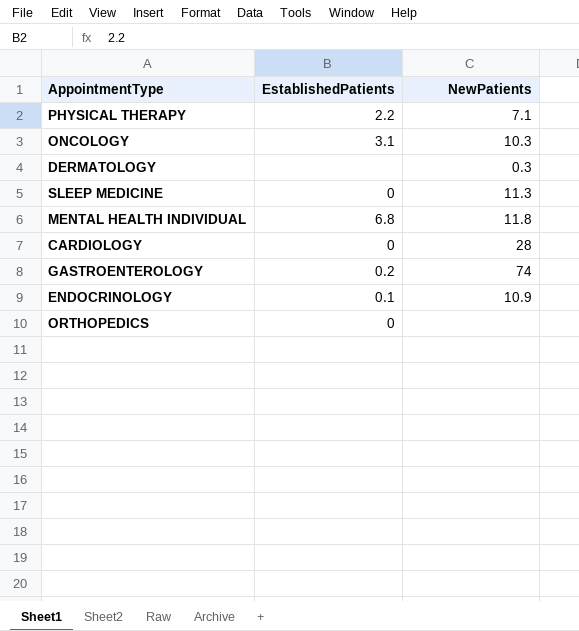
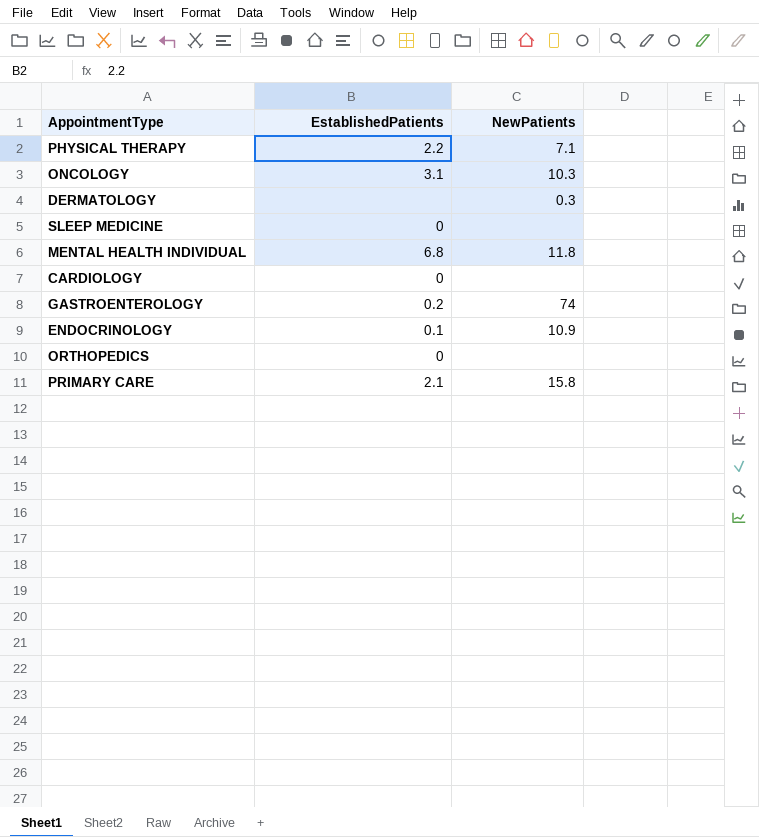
SLEEP MEDICINE | NewPatients: 11.3 -> none
CARDIOLOGY | NewPatients: 28 -> none
row PRIMARY CARE: none -> 2.1 | 15.8

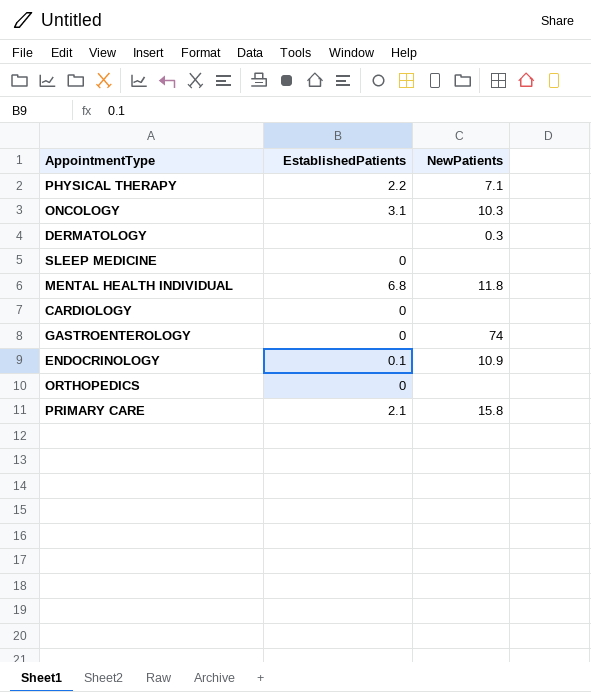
GASTROENTEROLOGY | EstablishedPatients: 0.2 -> 0

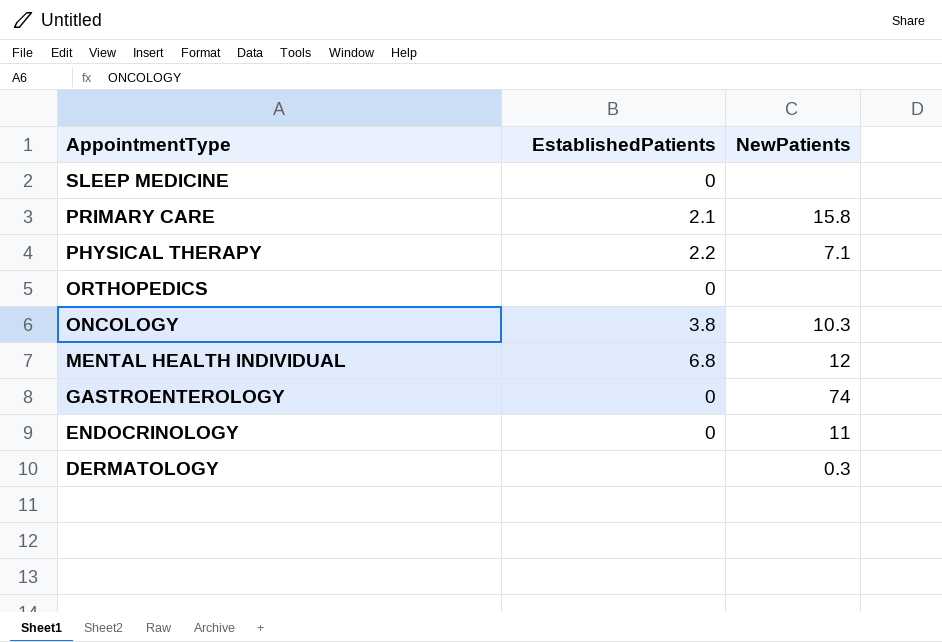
row order: none -> AppointmentType descending
row CARDIOLOGY: 0 | none -> none
ONCOLOGY | EstablishedPatients: 3.1 -> 3.8
MENTAL HEALTH INDIVIDUAL | NewPatients: 11.8 -> 12
ENDOCRINOLOGY | EstablishedPatients: 0.1 -> 0
ENDOCRINOLOGY | NewPatients: 10.9 -> 11

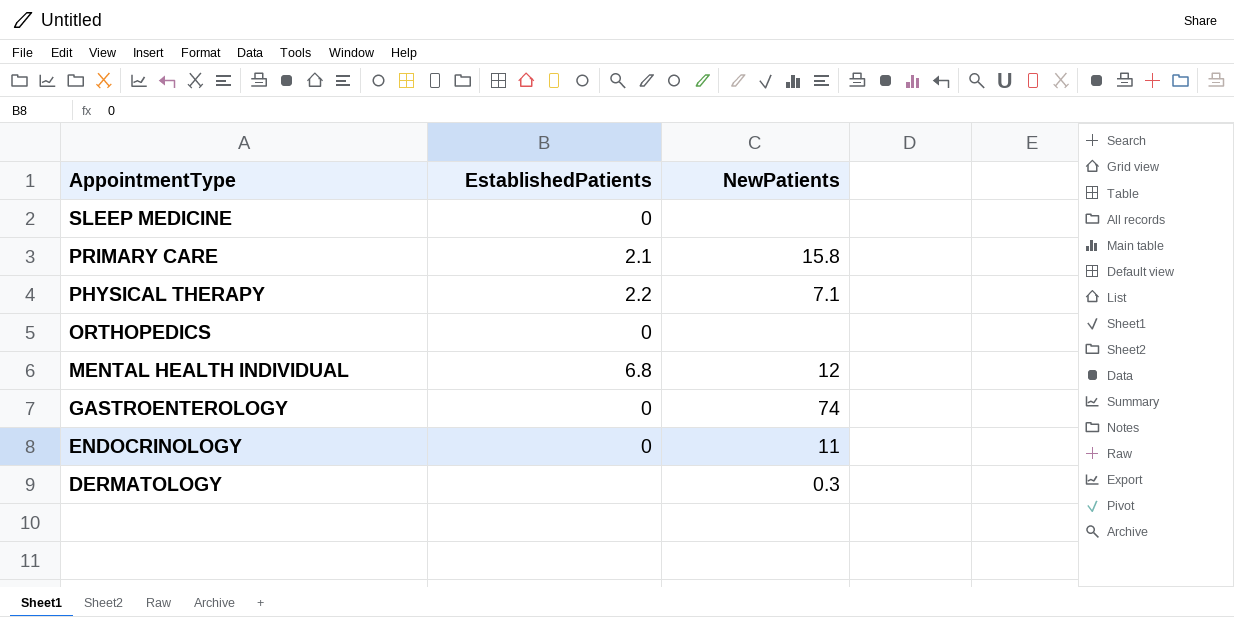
row ONCOLOGY: 3.8 | 10.3 -> none

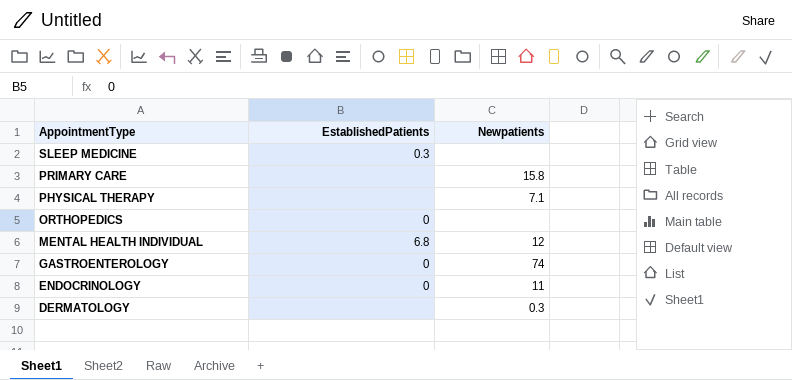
column name: NewPatients -> Newpatients
SLEEP MEDICINE | EstablishedPatients: 0 -> 0.3
PRIMARY CARE | EstablishedPatients: 2.1 -> none
PHYSICAL THERAPY | EstablishedPatients: 2.2 -> none

